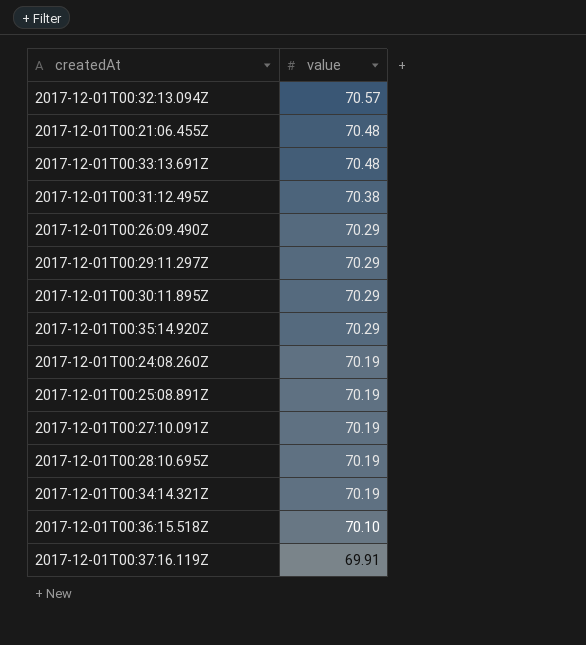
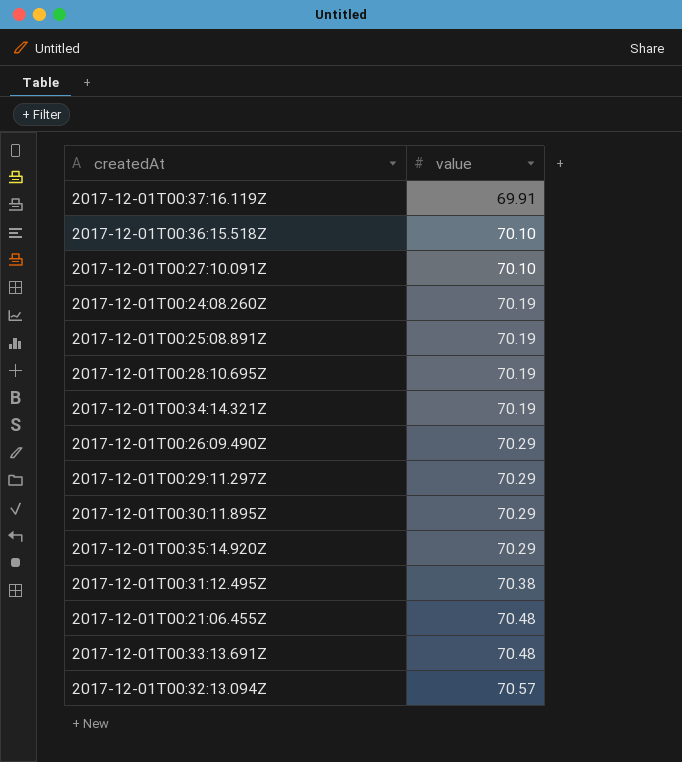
row order: value descending -> value ascending
2017-12-01T00:27:10.091Z | value: 70.19 -> 70.10

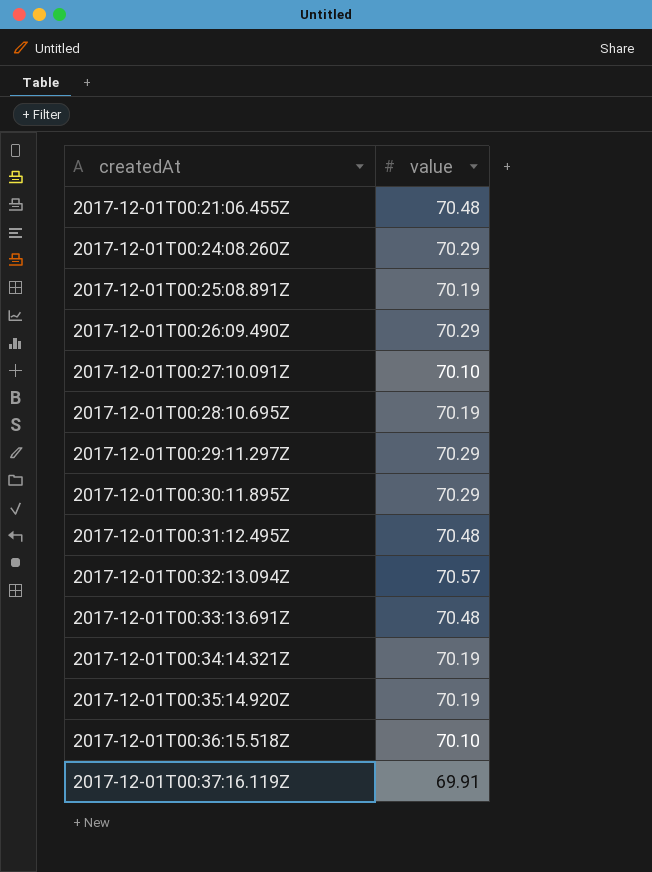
row order: value ascending -> createdAt ascending
2017-12-01T00:24:08.260Z | value: 70.19 -> 70.29
2017-12-01T00:31:12.495Z | value: 70.38 -> 70.48
2017-12-01T00:35:14.920Z | value: 70.29 -> 70.19

